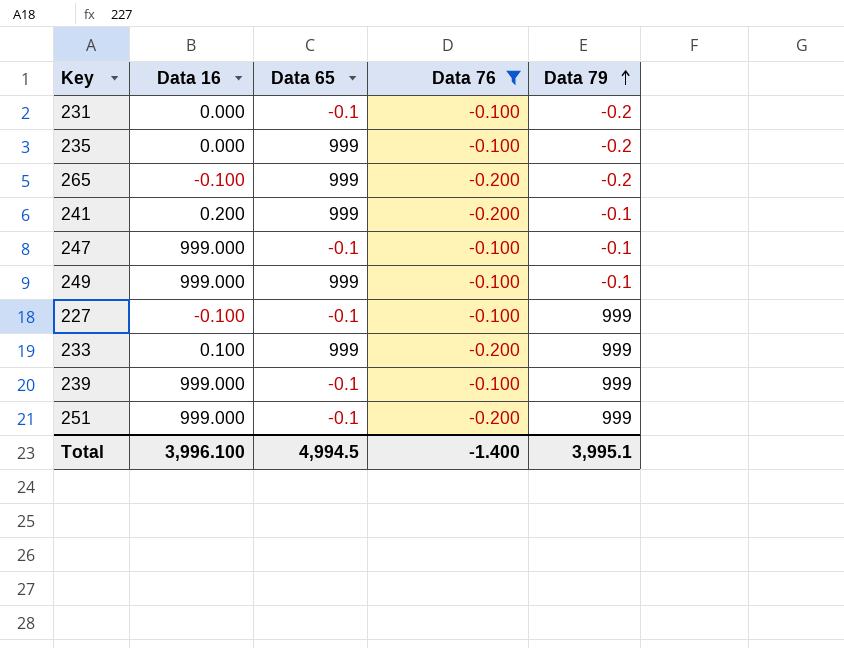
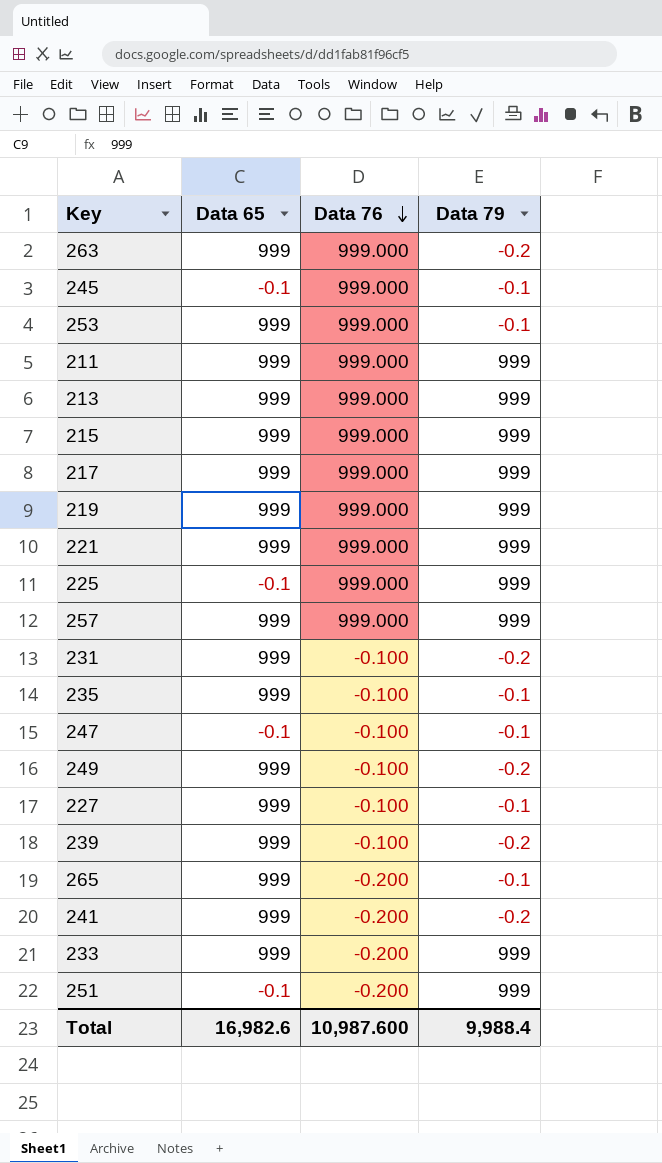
filter: Data 76 != 999.000 -> none
row order: Data 79 ascending -> Data 76 descending
column Data 16 | position: 2 -> none
231 | Data 65: -0.1 -> 999
235 | Data 79: -0.2 -> -0.1
249 | Data 79: -0.1 -> -0.2
227 | Data 65: -0.1 -> 999
227 | Data 79: 999 -> -0.1
239 | Data 65: -0.1 -> 999
239 | Data 79: 999 -> -0.2
265 | Data 79: -0.2 -> -0.1
241 | Data 79: -0.1 -> -0.2
Total | Data 65: 4,994.5 -> 16,982.6
Total | Data 76: -1.400 -> 10,987.600
Total | Data 79: 3,995.1 -> 9,988.4

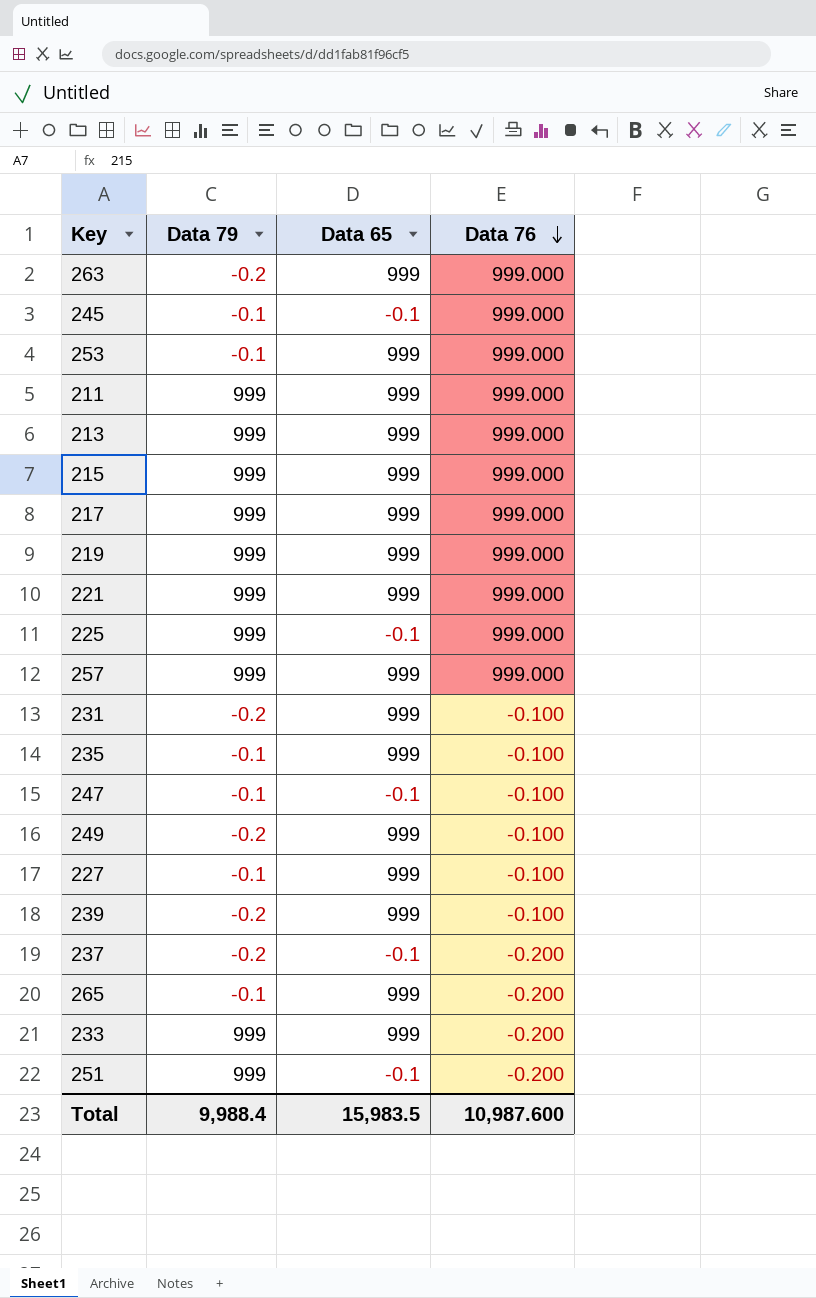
column Data 79 | position: 4 -> 2
row 241: 999 | -0.200 | -0.2 -> none
row 237: none -> -0.2 | -0.1 | -0.200
Total | Data 65: 16,982.6 -> 15,983.5

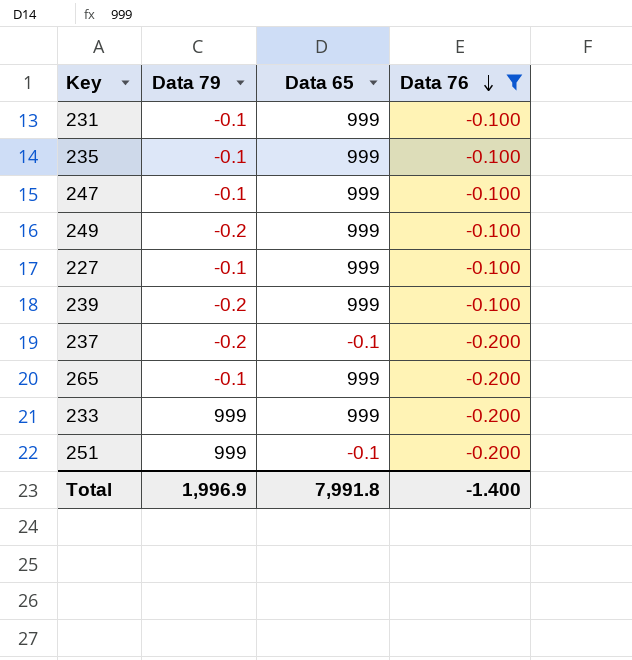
filter: none -> Data 76 != 999.000
231 | Data 79: -0.2 -> -0.1
247 | Data 65: -0.1 -> 999
Total | Data 79: 9,988.4 -> 1,996.9
Total | Data 65: 15,983.5 -> 7,991.8
Total | Data 76: 10,987.600 -> -1.400

